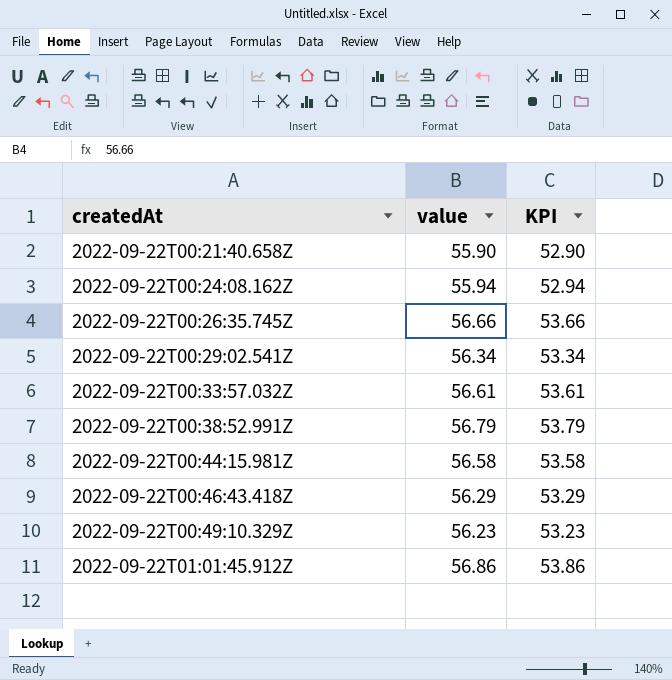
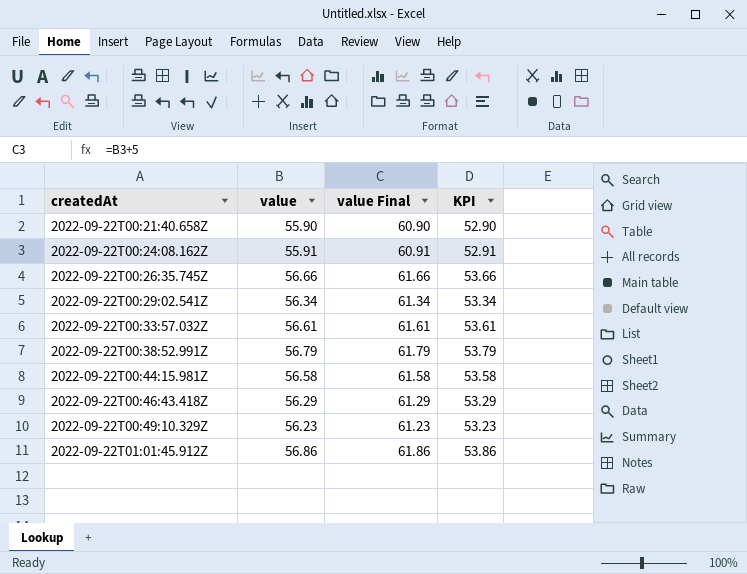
column value Final | formula: none -> [value] + 5
2022-09-22T00:24:08.162Z | value: 55.94 -> 55.91
2022-09-22T00:24:08.162Z | KPI: 52.94 -> 52.91

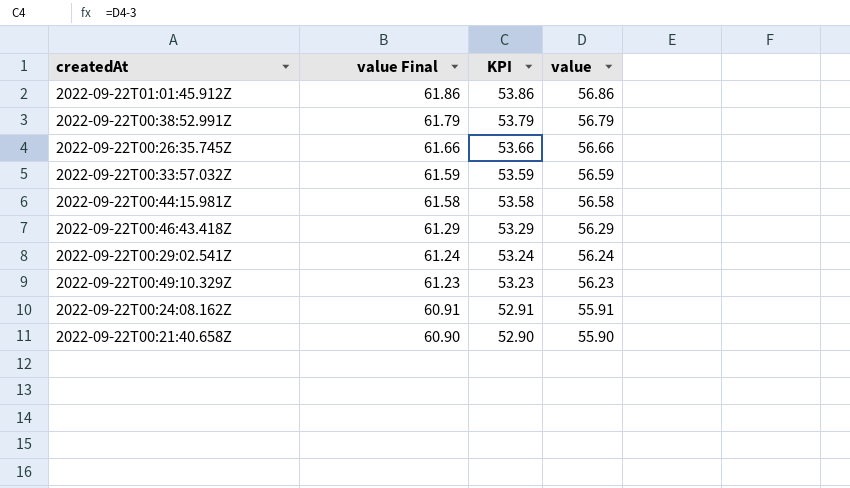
row order: createdAt ascending -> value Final descending
column value | position: 2 -> 4
2022-09-22T00:33:57.032Z | value Final: 61.61 -> 61.59
2022-09-22T00:33:57.032Z | KPI: 53.61 -> 53.59
2022-09-22T00:33:57.032Z | value: 56.61 -> 56.59
2022-09-22T00:29:02.541Z | value Final: 61.34 -> 61.24
2022-09-22T00:29:02.541Z | KPI: 53.34 -> 53.24
2022-09-22T00:29:02.541Z | value: 56.34 -> 56.24

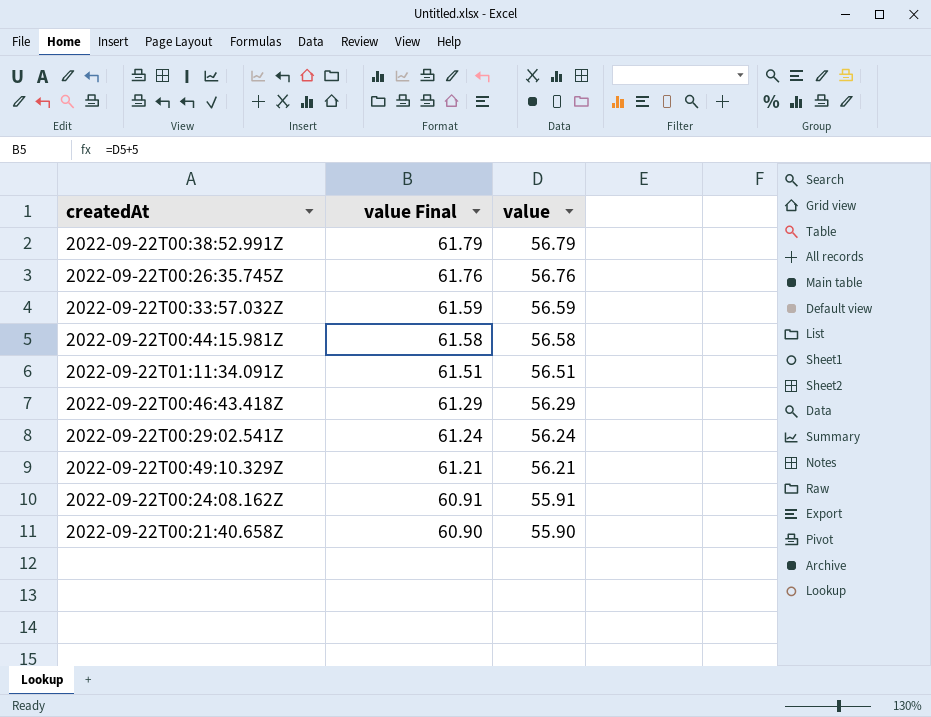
column KPI | formula: [value] - 3 -> none
row 2022-09-22T01:01:45.912Z: 61.86 | 53.86 | 56.86 -> none
2022-09-22T00:26:35.745Z | value Final: 61.66 -> 61.76
2022-09-22T00:26:35.745Z | value: 56.66 -> 56.76
row 2022-09-22T01:11:34.091Z: none -> 61.51 | 56.51
2022-09-22T00:49:10.329Z | value Final: 61.23 -> 61.21
2022-09-22T00:49:10.329Z | value: 56.23 -> 56.21

